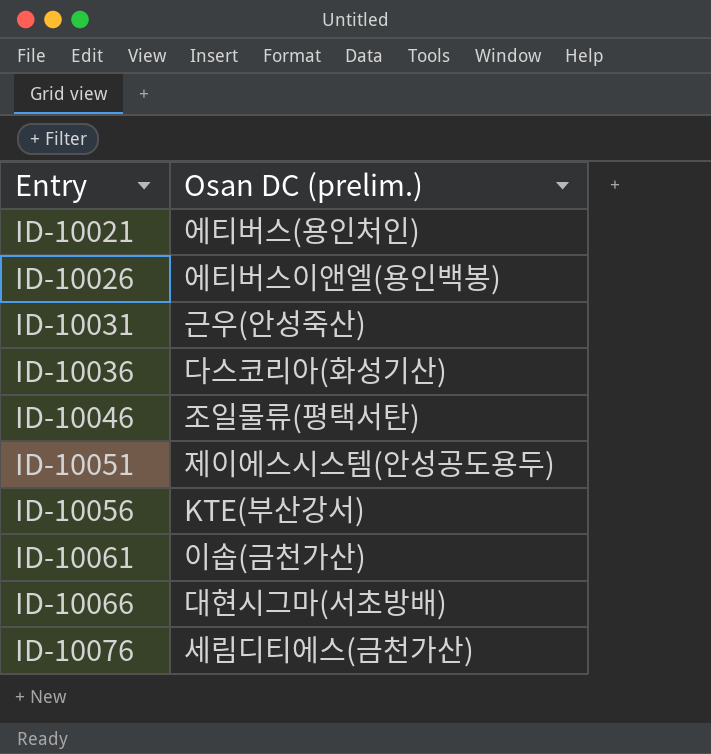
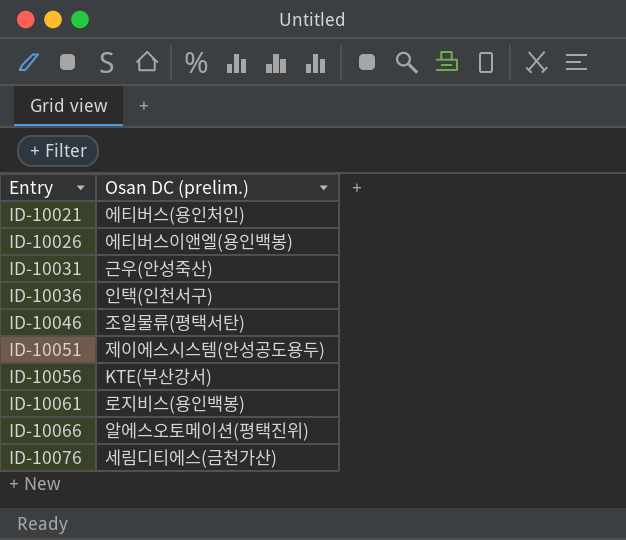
ID-10036 | Osan DC (prelim.): 다스코리아(화성기산) -> 인택(인천서구)
ID-10061 | Osan DC (prelim.): 이솝(금천가산) -> 로지비스(용인백봉)
ID-10066 | Osan DC (prelim.): 대현시그마(서초방배) -> 알에스오토메이션(평택진위)

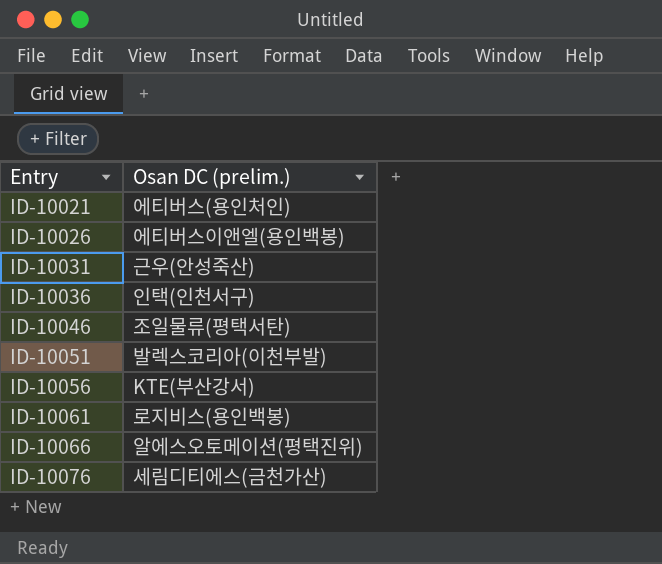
ID-10051 | Osan DC (prelim.): 제이에스시스템(안성공도용두) -> 발렉스코리아(이천부발)

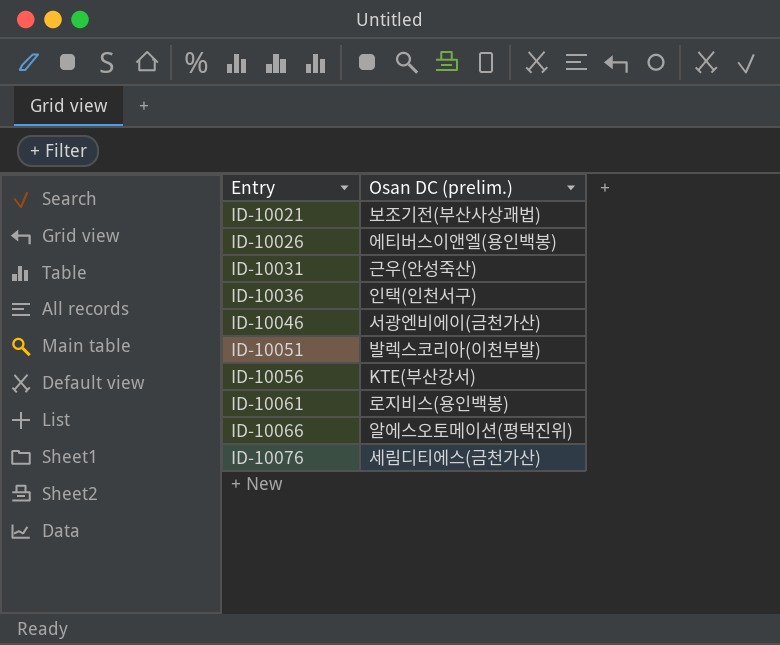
ID-10021 | Osan DC (prelim.): 에티버스(용인처인) -> 보조기전(부산사상괘법)
ID-10046 | Osan DC (prelim.): 조일물류(평택서탄) -> 서광엔비에이(금천가산)

